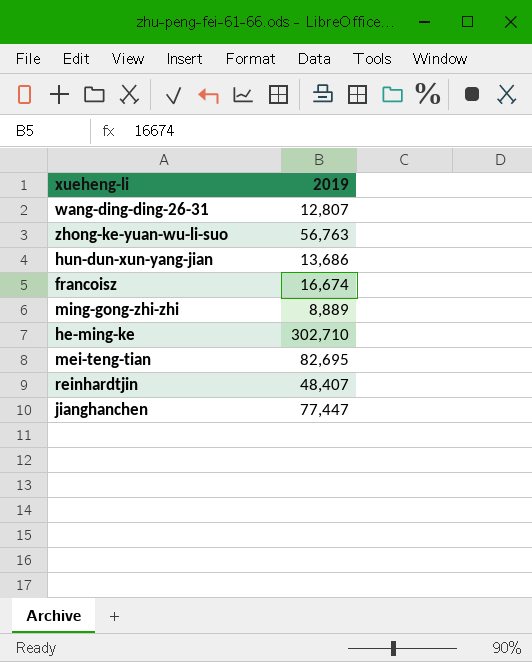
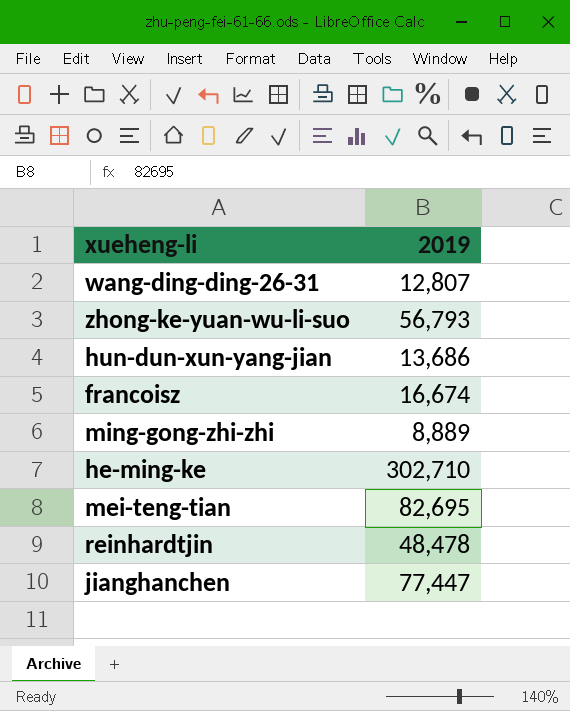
zhong-ke-yuan-wu-li-suo | 2019: 56,763 -> 56,793
reinhardtjin | 2019: 48,407 -> 48,478

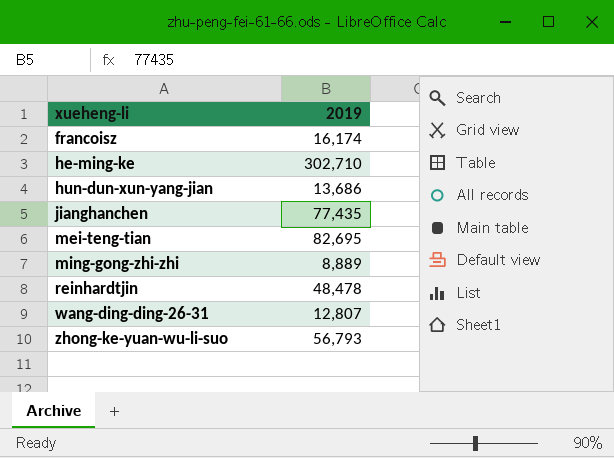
row order: none -> xueheng-li ascending
francoisz | 2019: 16,674 -> 16,174
jianghanchen | 2019: 77,447 -> 77,435

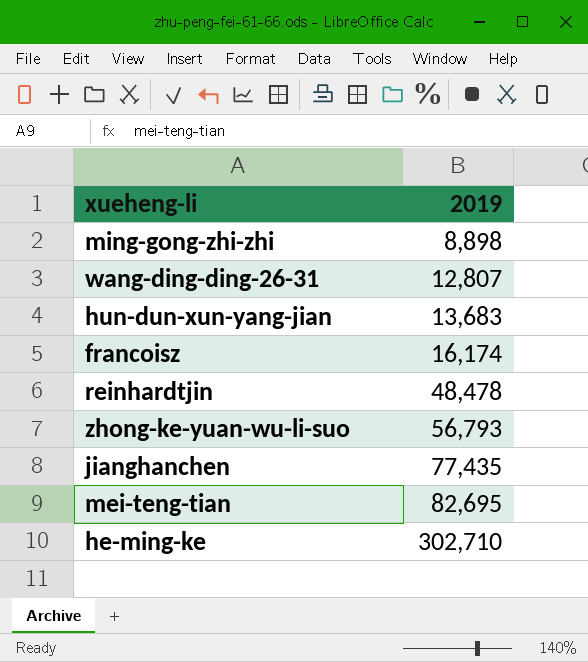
row order: xueheng-li ascending -> 2019 ascending
ming-gong-zhi-zhi | 2019: 8,889 -> 8,898
hun-dun-xun-yang-jian | 2019: 13,686 -> 13,683

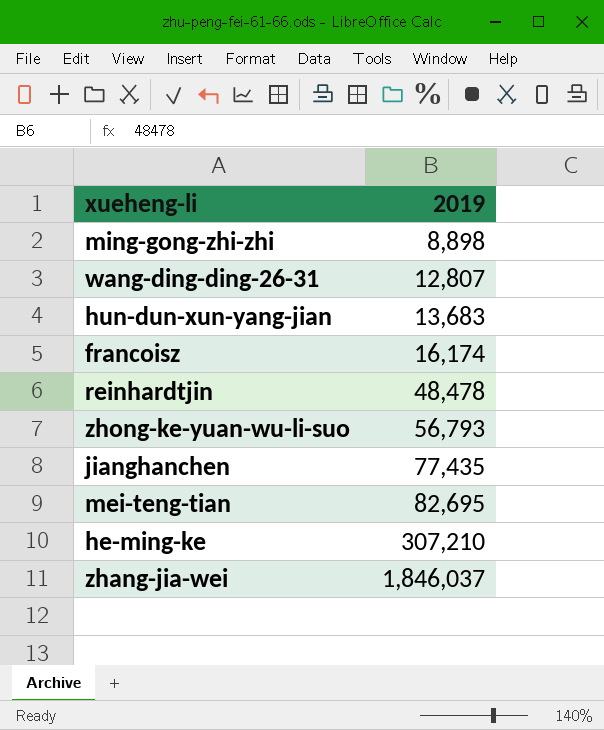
he-ming-ke | 2019: 302,710 -> 307,210
row zhang-jia-wei: none -> 1,846,037

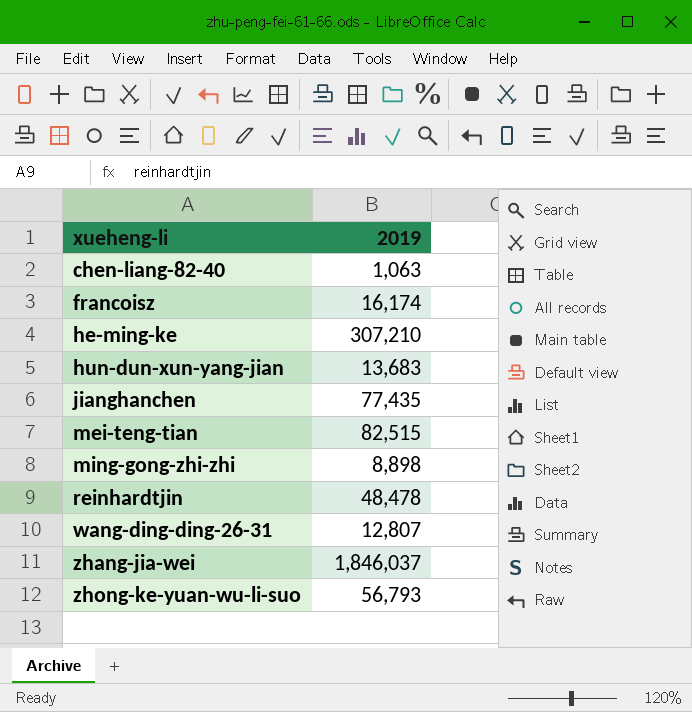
row order: 2019 ascending -> xueheng-li ascending
row chen-liang-82-40: none -> 1,063
mei-teng-tian | 2019: 82,695 -> 82,515

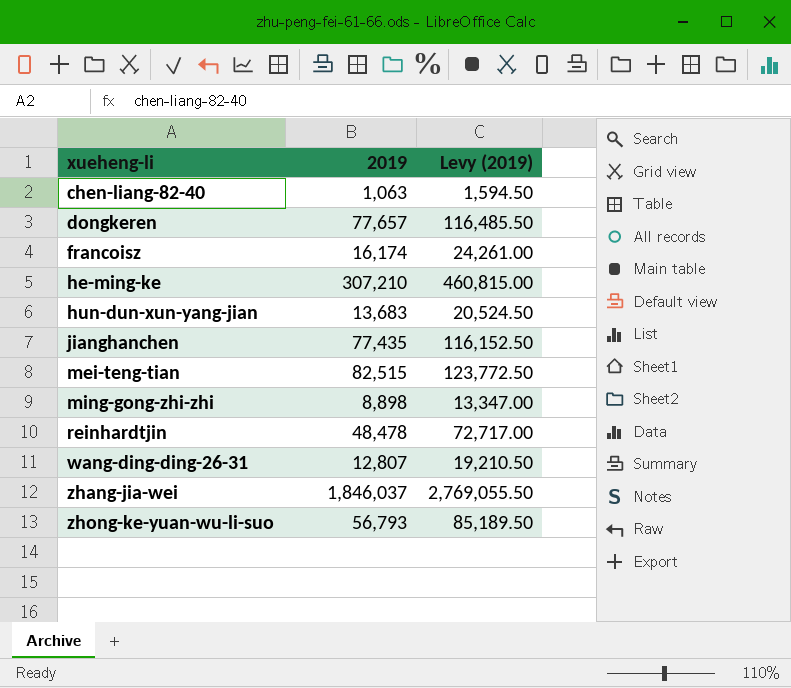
column Levy (2019) | formula: none -> [2019] * 1.5
row dongkeren: none -> 77,657 | 116,485.50

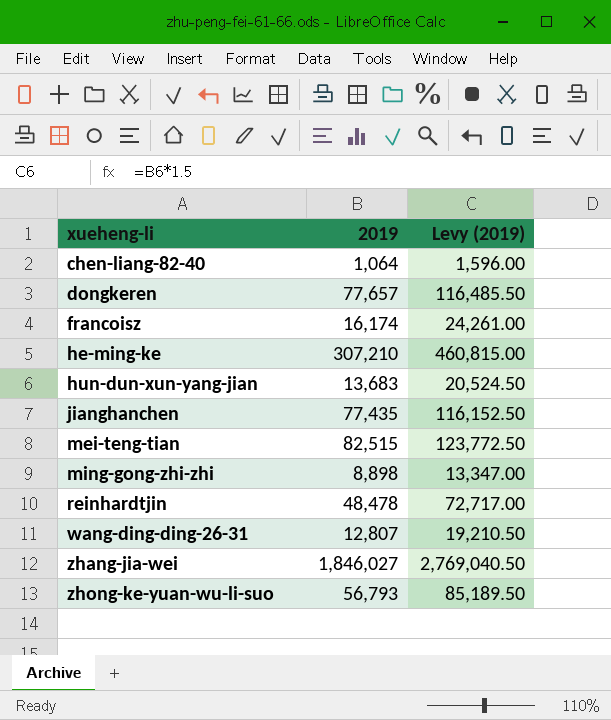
chen-liang-82-40 | 2019: 1,063 -> 1,064
chen-liang-82-40 | Levy (2019): 1,594.50 -> 1,596.00
zhang-jia-wei | 2019: 1,846,037 -> 1,846,027
zhang-jia-wei | Levy (2019): 2,769,055.50 -> 2,769,040.50

